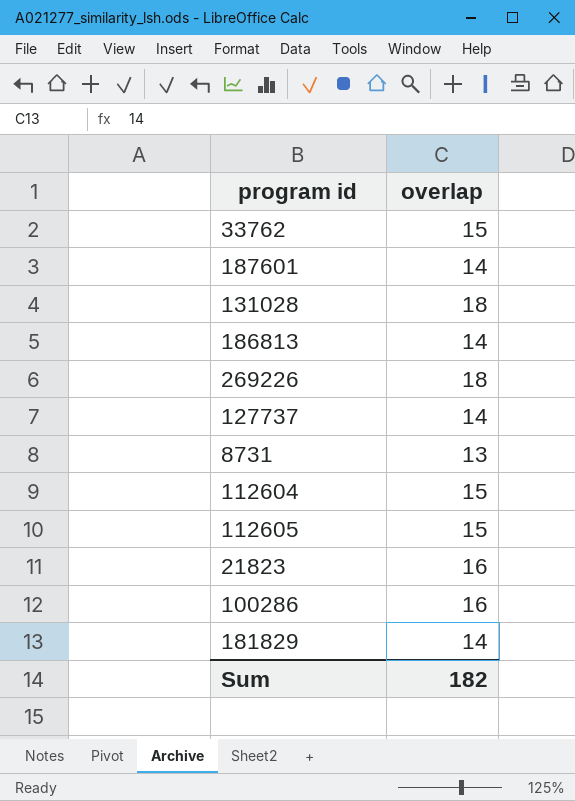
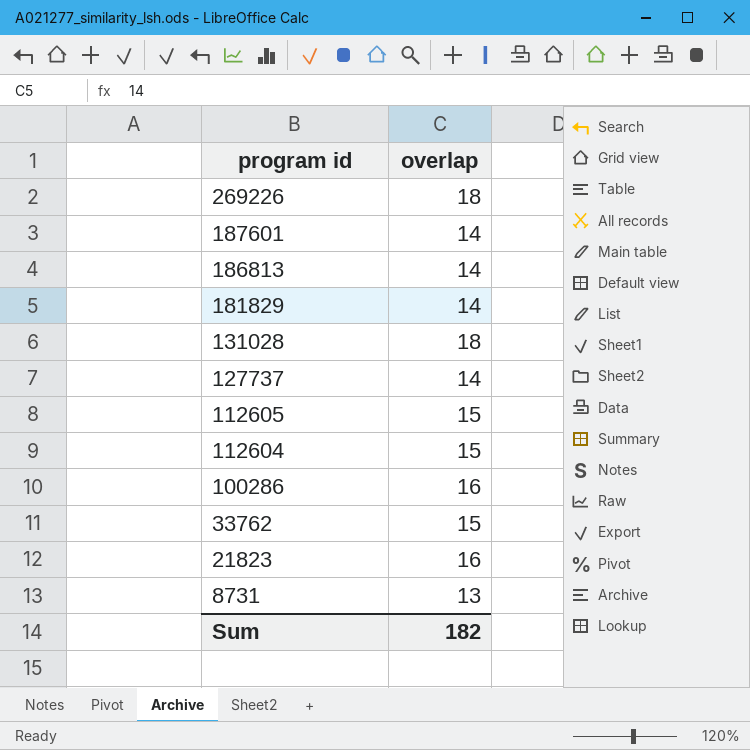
row order: none -> program id descending

